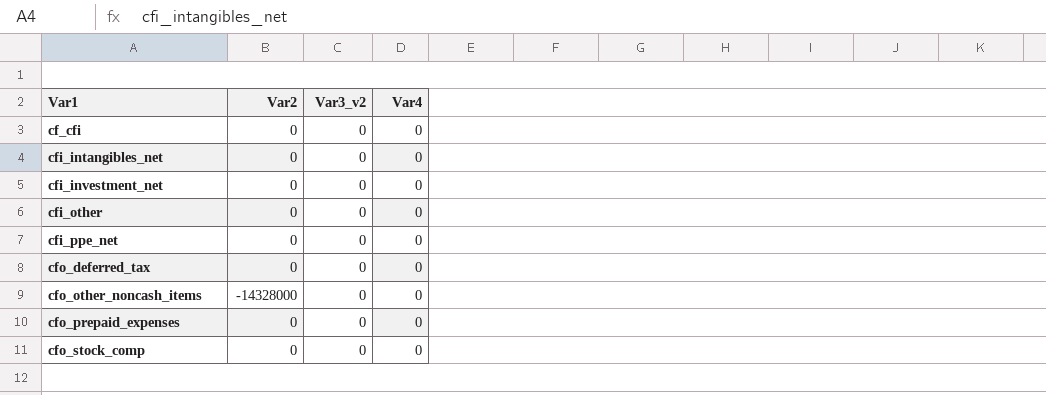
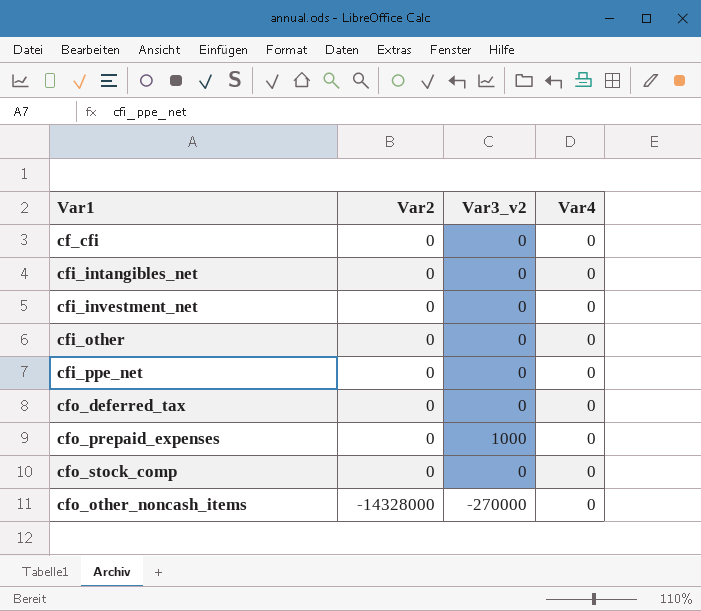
row order: Var1 ascending -> Var2 descending
cfo_prepaid_expenses | Var3_v2: 0 -> 1000
cfo_other_noncash_items | Var3_v2: 0 -> -270000

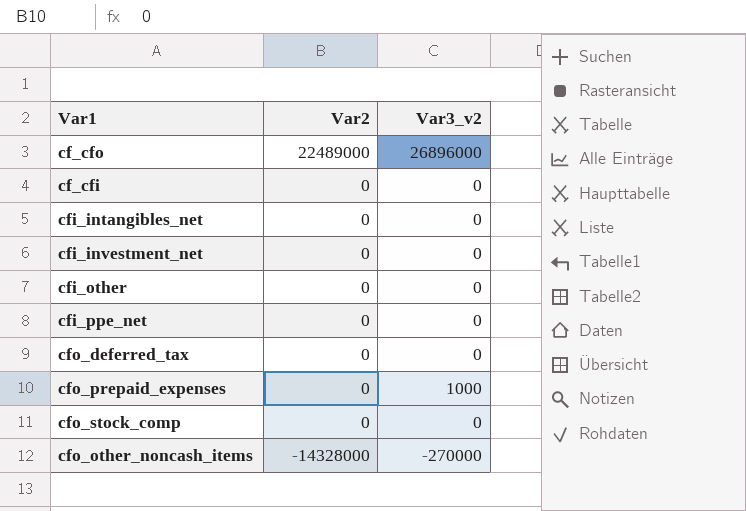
column Var4 | position: 4 -> none
row cf_cfo: none -> 22489000 | 26896000

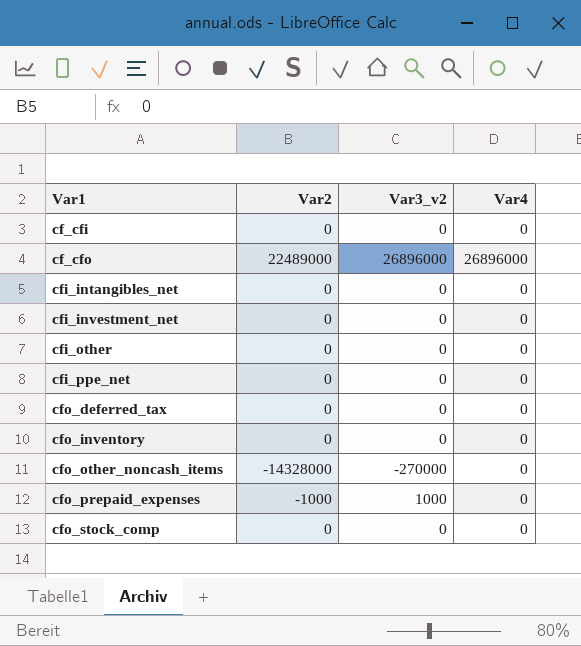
row order: Var2 descending -> Var1 ascending
column Var4 | position: none -> 4
row cfo_inventory: none -> 0 | 0 | 0
cfo_prepaid_expenses | Var2: 0 -> -1000

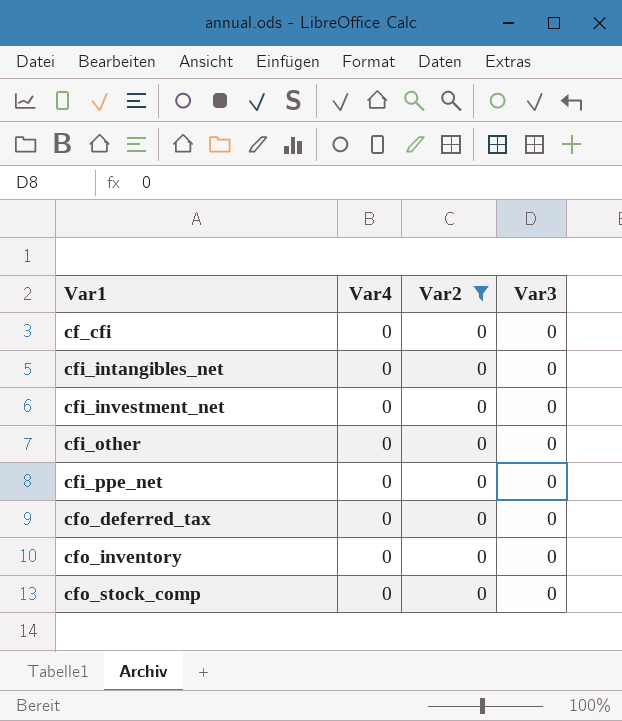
filter: none -> Var2 = 0
column Var4 | position: 4 -> 2
column name: Var3_v2 -> Var3

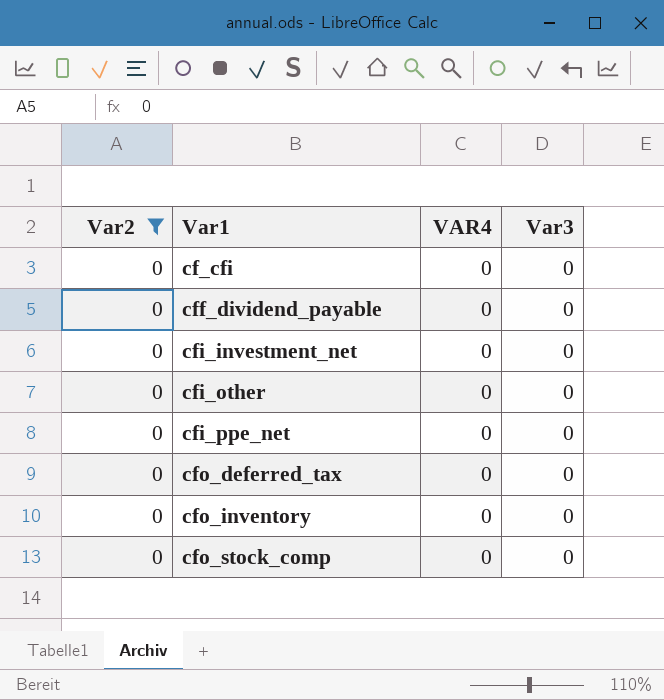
column Var2 | position: 3 -> 1
column name: Var4 -> VAR4
row cfi_intangibles_net: 0 | 0 | 0 -> none
row cff_dividend_payable: none -> 0 | 0 | 0

